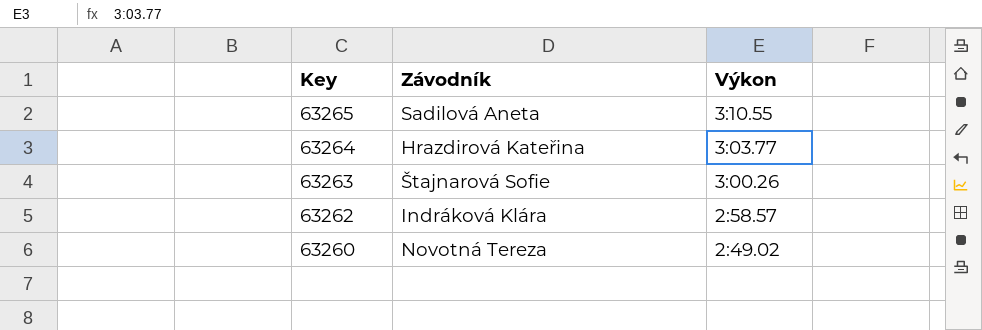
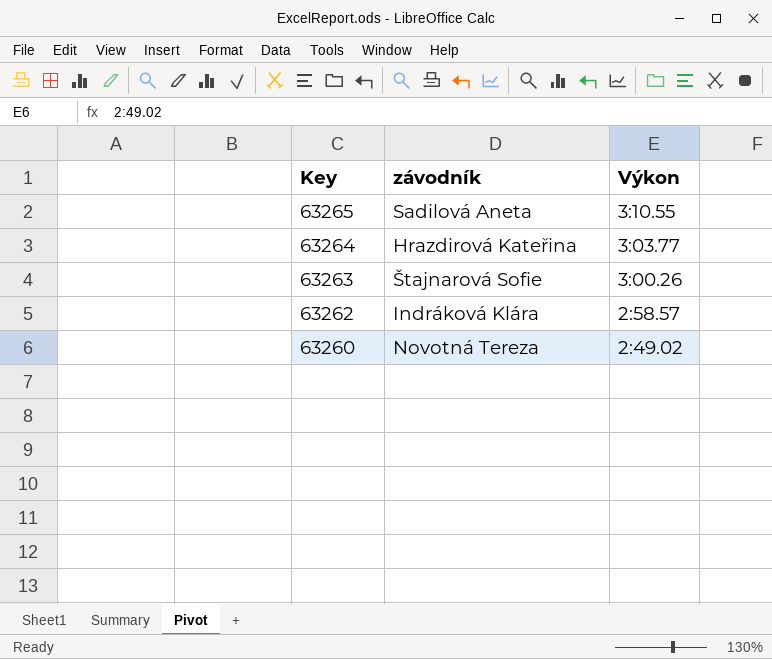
column name: Závodník -> závodník

